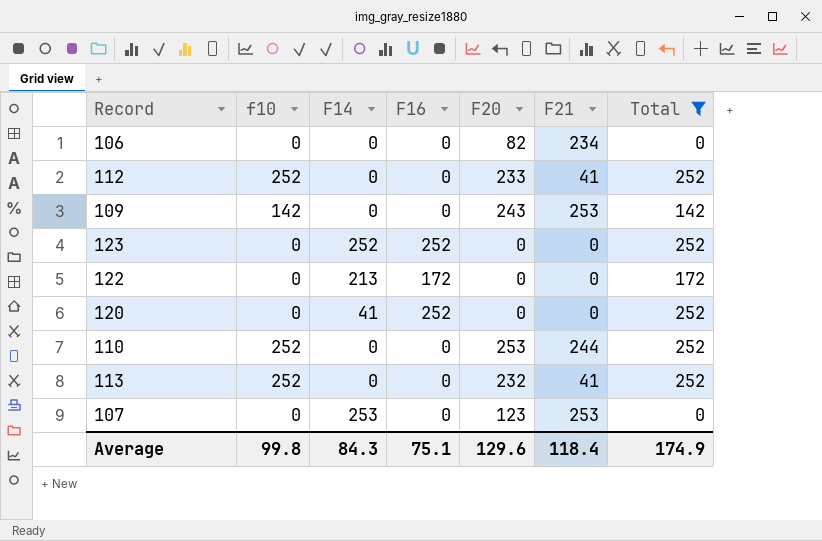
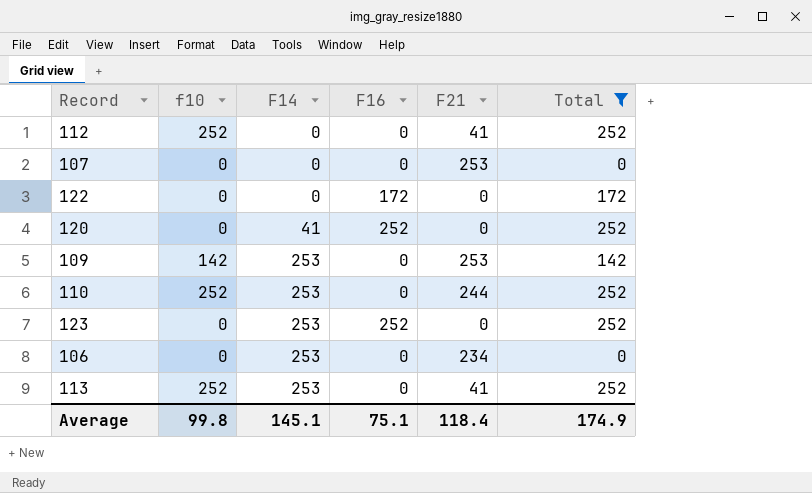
row order: none -> F14 ascending
column F20 | position: 5 -> none
107 | F14: 253 -> 0
122 | F14: 213 -> 0
109 | F14: 0 -> 253
110 | F14: 0 -> 253
123 | F14: 252 -> 253
106 | F14: 0 -> 253
113 | F14: 0 -> 253
Average | F14: 84.3 -> 145.1

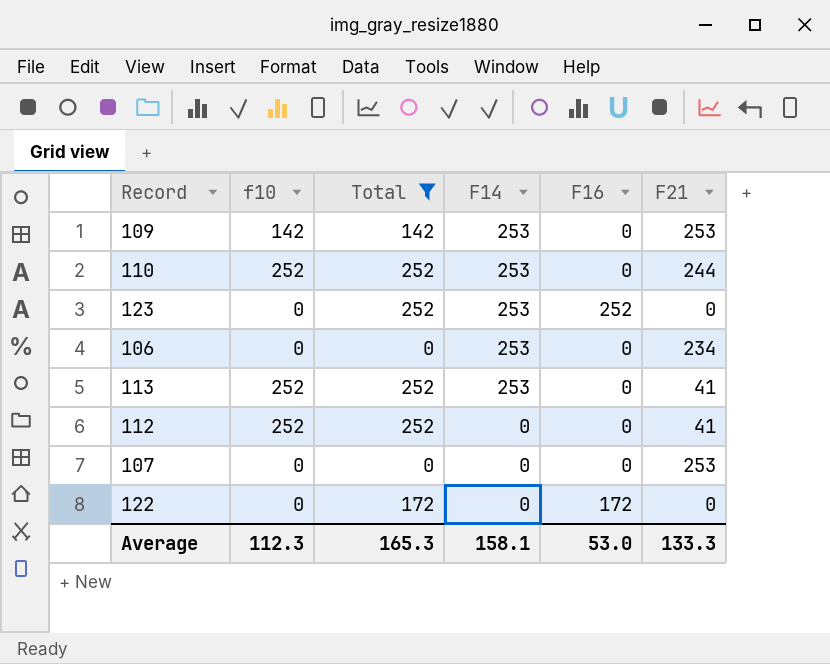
row order: F14 ascending -> F14 descending
column Total | position: 6 -> 3
row 120: 0 | 41 | 252 | 0 | 252 -> none
Average | f10: 99.8 -> 112.3
Average | Total: 174.9 -> 165.3
Average | F14: 145.1 -> 158.1
Average | F16: 75.1 -> 53.0
Average | F21: 118.4 -> 133.3

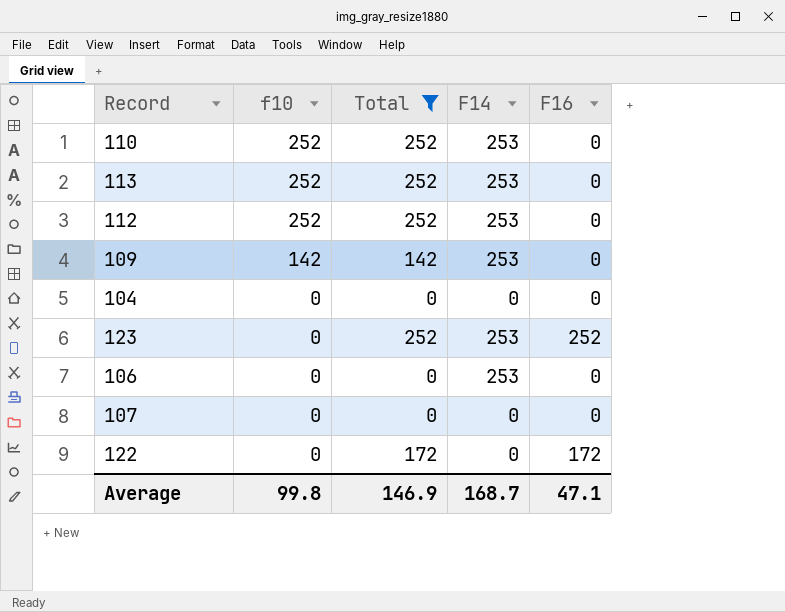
row order: F14 descending -> f10 descending
column F21 | position: 6 -> none
112 | F14: 0 -> 253
row 104: none -> 0 | 0 | 0 | 0
Average | f10: 112.3 -> 99.8
Average | Total: 165.3 -> 146.9
Average | F14: 158.1 -> 168.7
Average | F16: 53.0 -> 47.1

